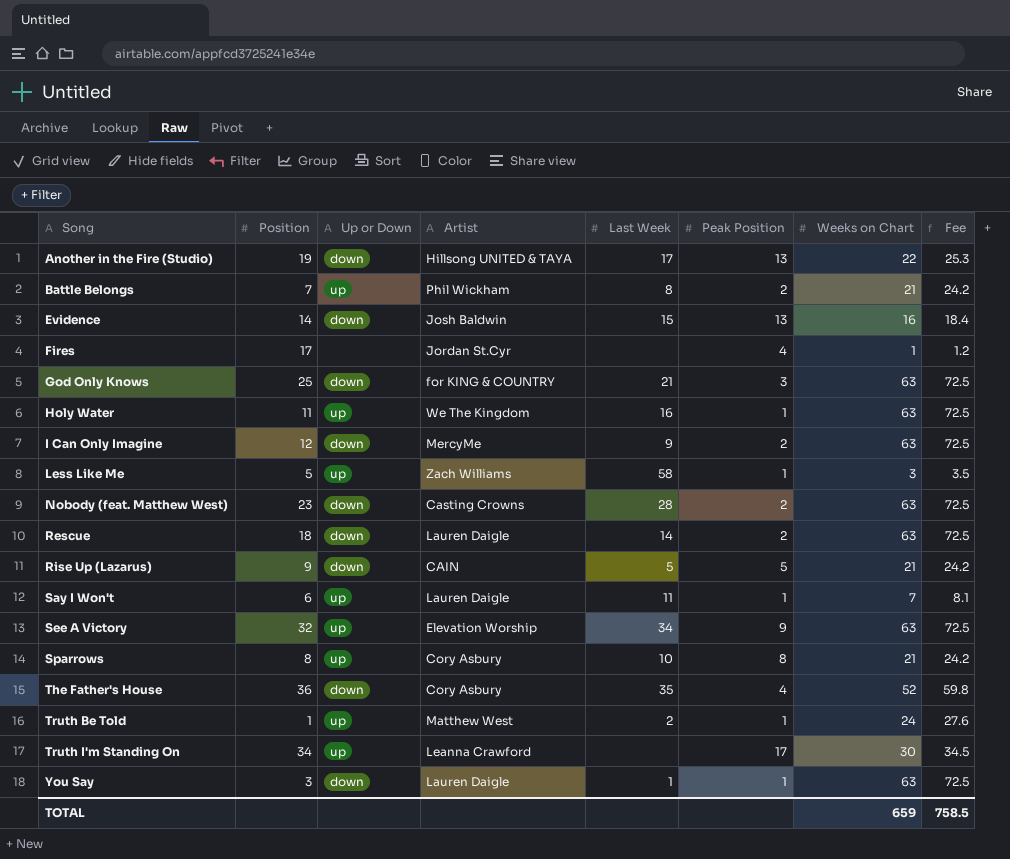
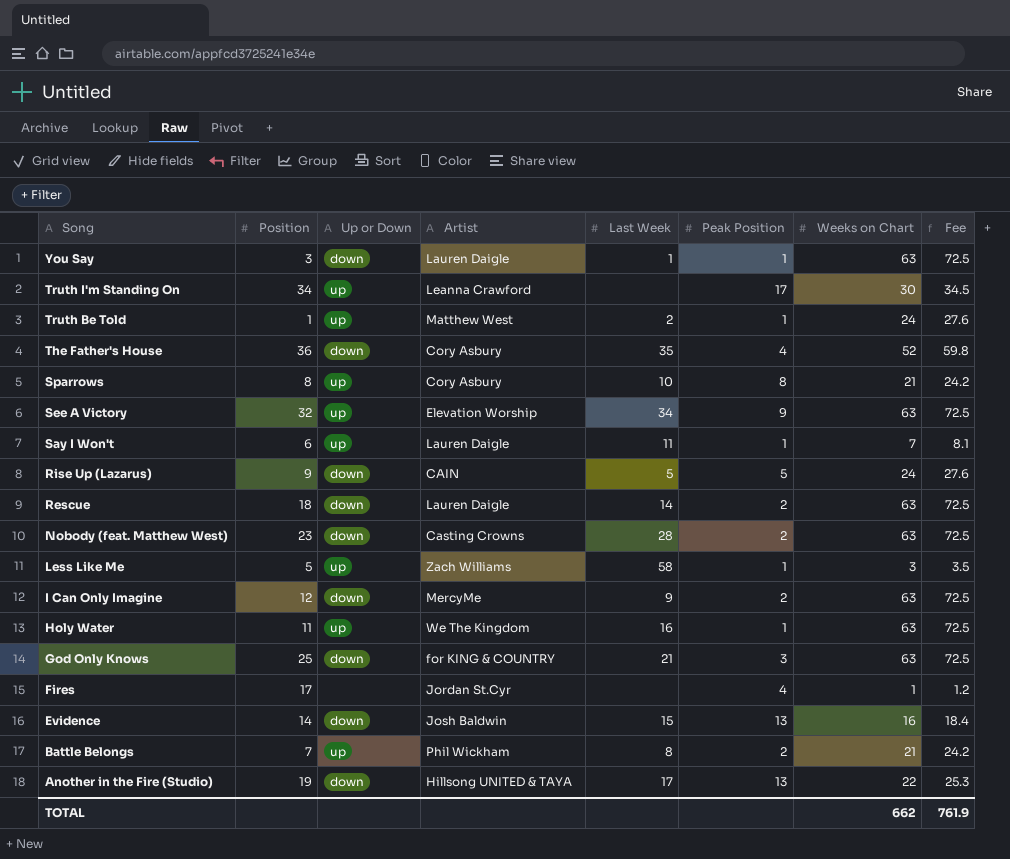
row order: Song ascending -> Song descending
Rise Up (Lazarus) | Weeks on Chart: 21 -> 24
Rise Up (Lazarus) | Fee: 24.2 -> 27.6
TOTAL | Weeks on Chart: 659 -> 662
TOTAL | Fee: 758.5 -> 761.9

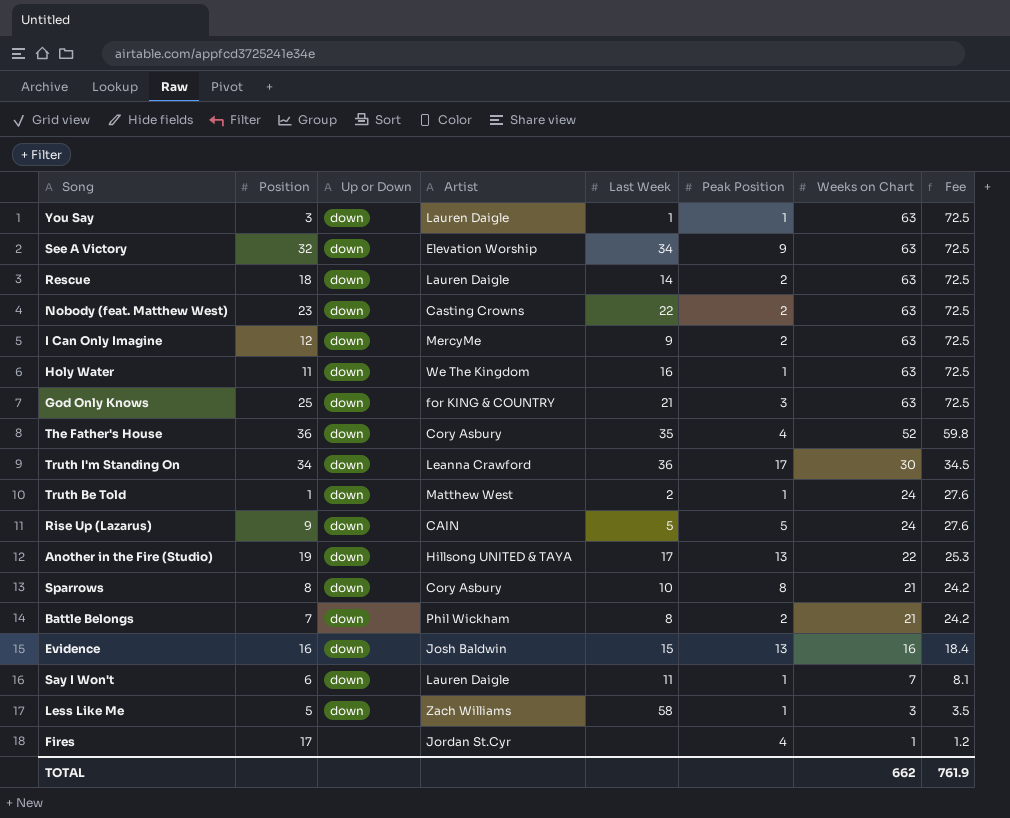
row order: Song descending -> Weeks on Chart descending
See A Victory | Up or Down: up -> down
Nobody (feat. Matthew West) | Last Week: 28 -> 22
Holy Water | Up or Down: up -> down
Truth I'm Standing On | Up or Down: up -> down
Truth I'm Standing On | Last Week: none -> 36
Truth Be Told | Up or Down: up -> down
Sparrows | Up or Down: up -> down
Battle Belongs | Up or Down: up -> down
Evidence | Position: 14 -> 16
Say I Won't | Up or Down: up -> down
Less Like Me | Up or Down: up -> down

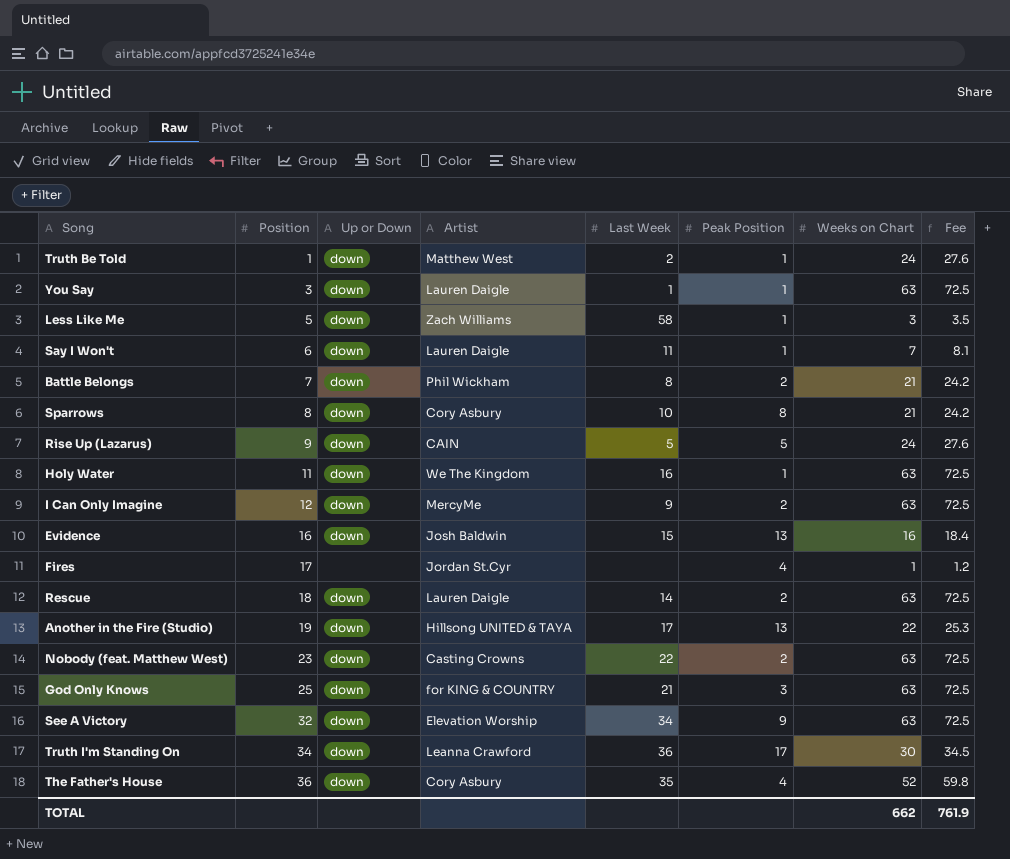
row order: Weeks on Chart descending -> Position ascending

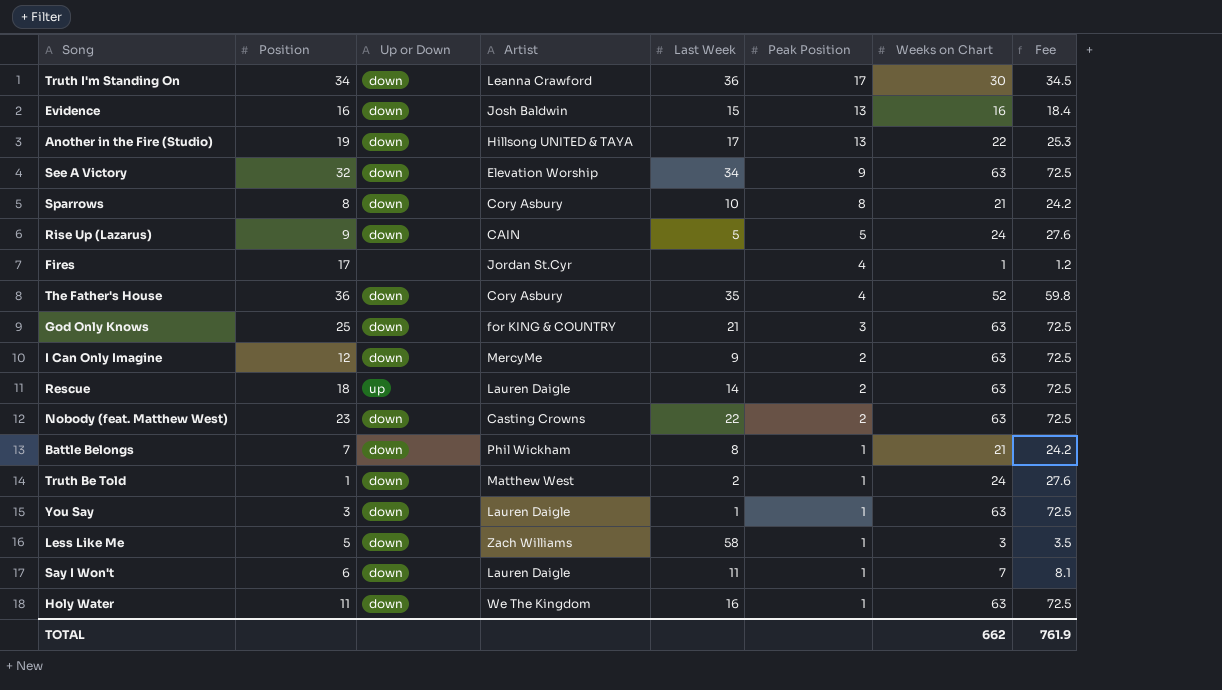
row order: Position ascending -> Peak Position descending
Rescue | Up or Down: down -> up
Battle Belongs | Peak Position: 2 -> 1

